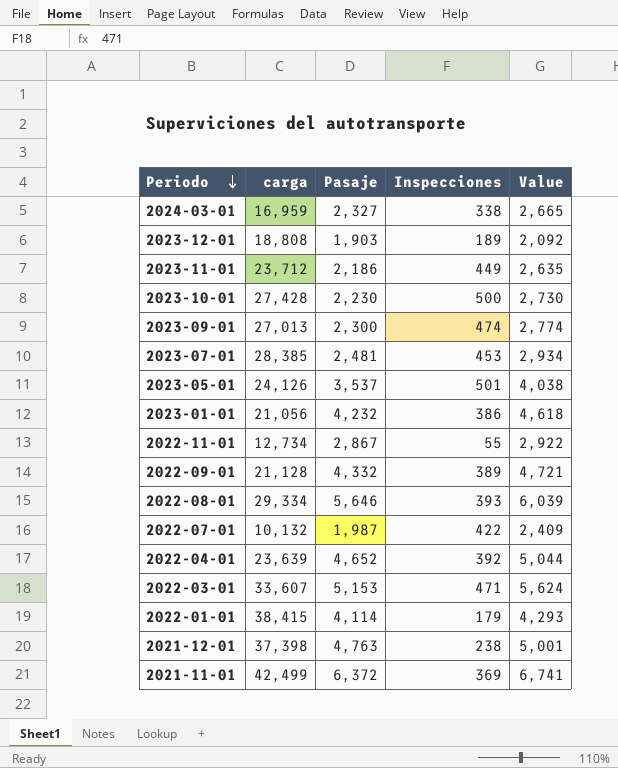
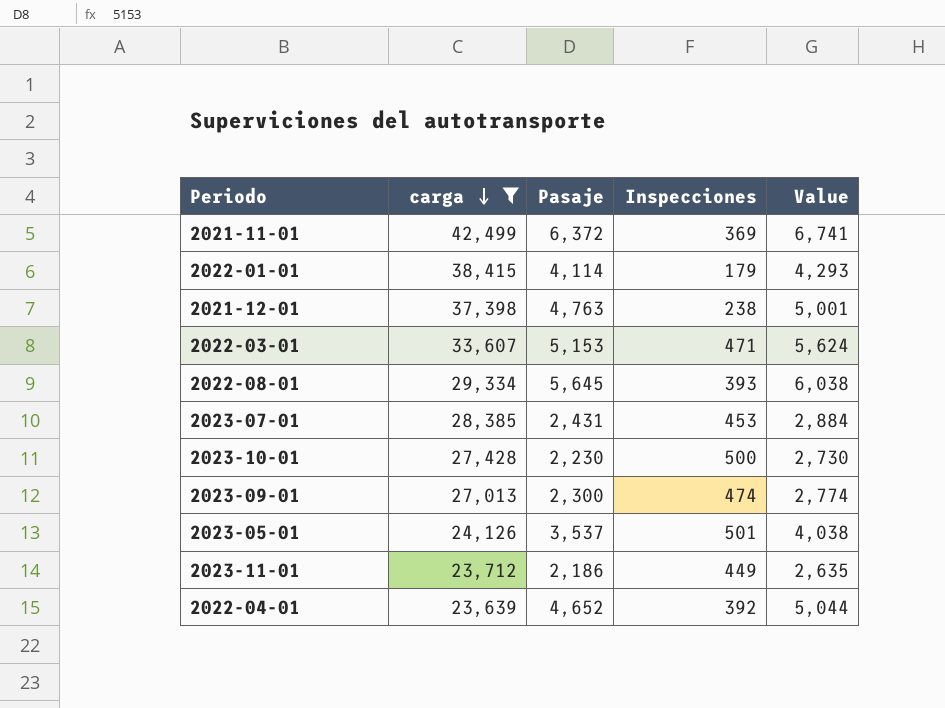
filter: none -> carga >= 23,639
row order: Periodo descending -> carga descending
2022-08-01 | Pasaje: 5,646 -> 5,645
2022-08-01 | Value: 6,039 -> 6,038
2023-07-01 | Pasaje: 2,481 -> 2,431
2023-07-01 | Value: 2,934 -> 2,884

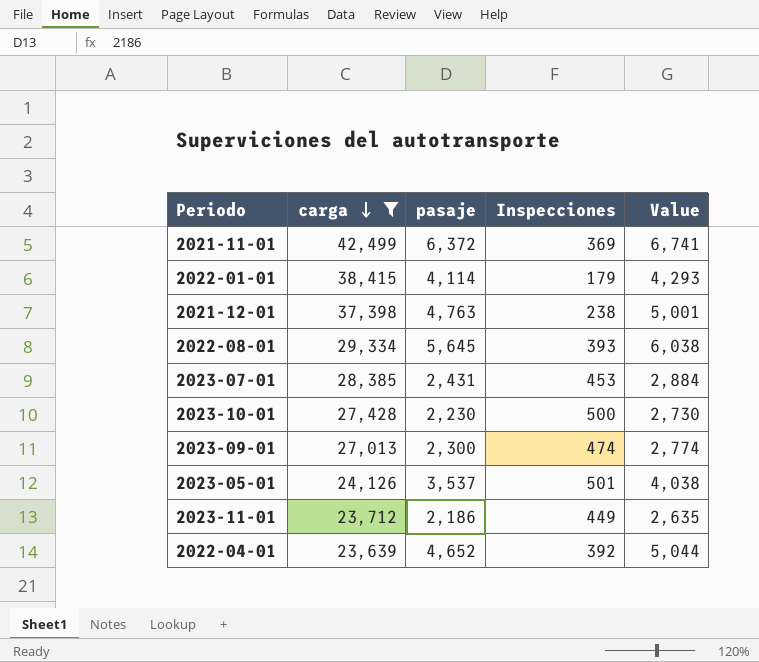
column name: Pasaje -> pasaje
row 2022-03-01: 33,607 | 5,153 | 471 | 5,624 -> none

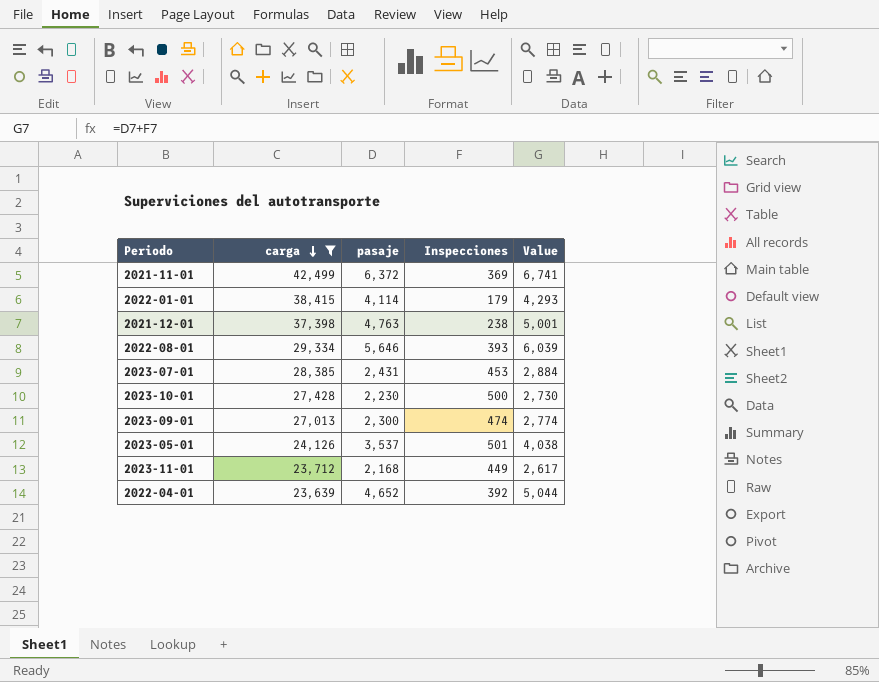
2022-08-01 | pasaje: 5,645 -> 5,646
2022-08-01 | Value: 6,038 -> 6,039
2023-11-01 | pasaje: 2,186 -> 2,168
2023-11-01 | Value: 2,635 -> 2,617

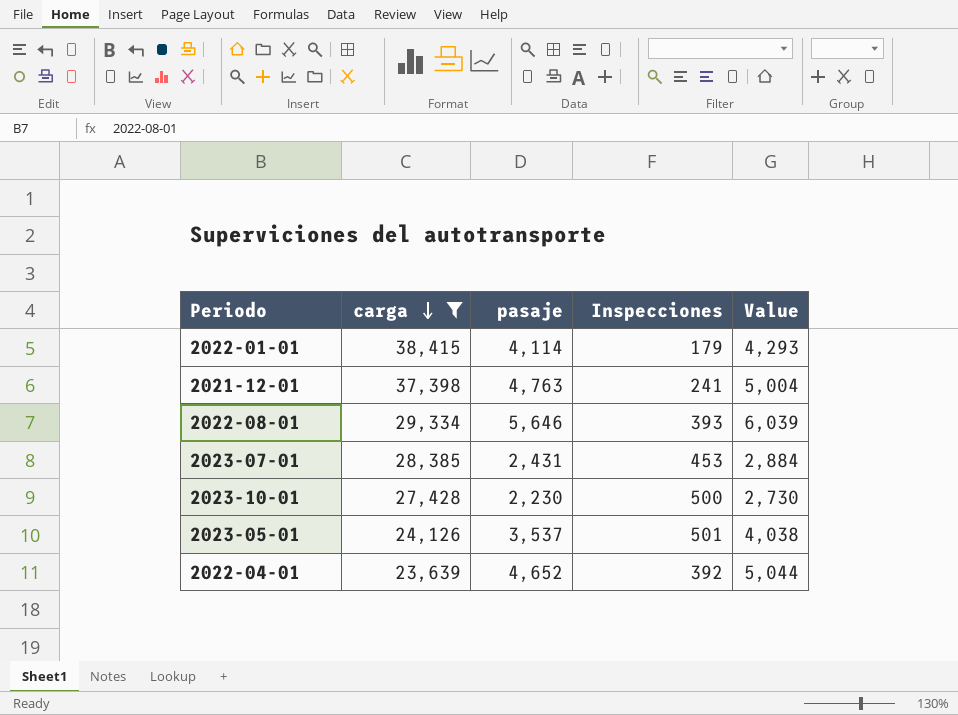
row 2021-11-01: 42,499 | 6,372 | 369 | 6,741 -> none
row 2023-09-01: 27,013 | 2,300 | 474 | 2,774 -> none
row 2023-11-01: 23,712 | 2,168 | 449 | 2,617 -> none
2021-12-01 | Inspecciones: 238 -> 241
2021-12-01 | Value: 5,001 -> 5,004

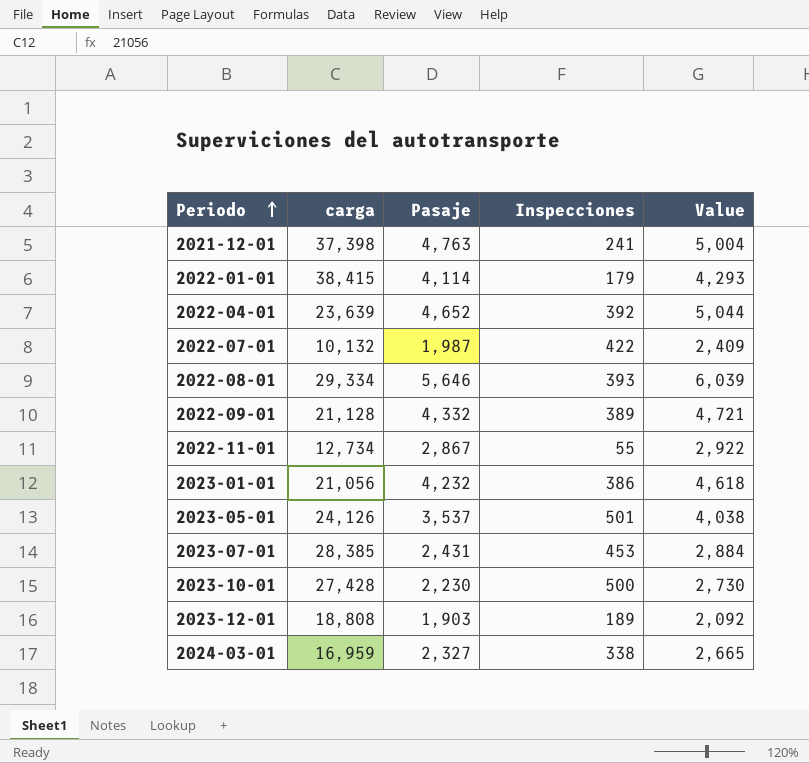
filter: carga >= 23,639 -> none
row order: carga descending -> Periodo ascending
column name: pasaje -> Pasaje

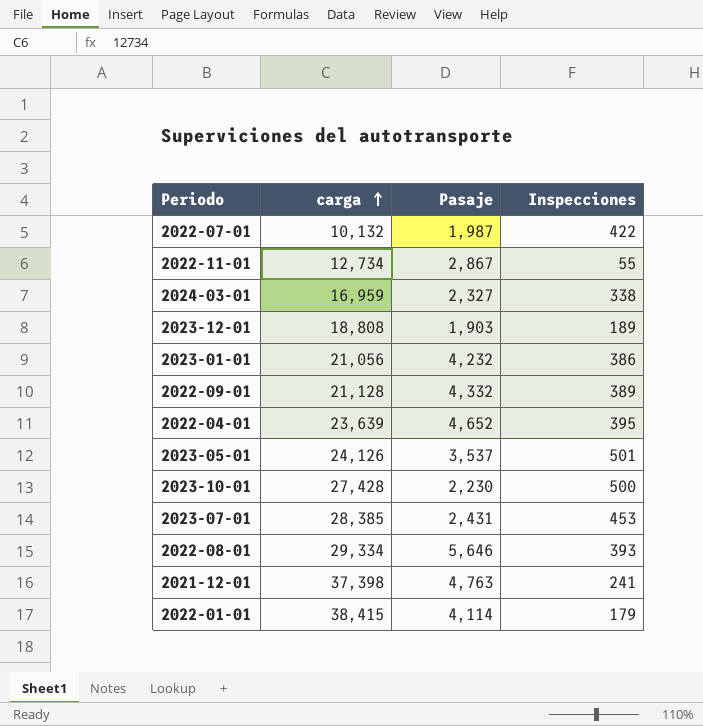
row order: Periodo ascending -> carga ascending
column Value | formula: [Pasaje] + [Inspecciones] -> none
2022-04-01 | Inspecciones: 392 -> 395

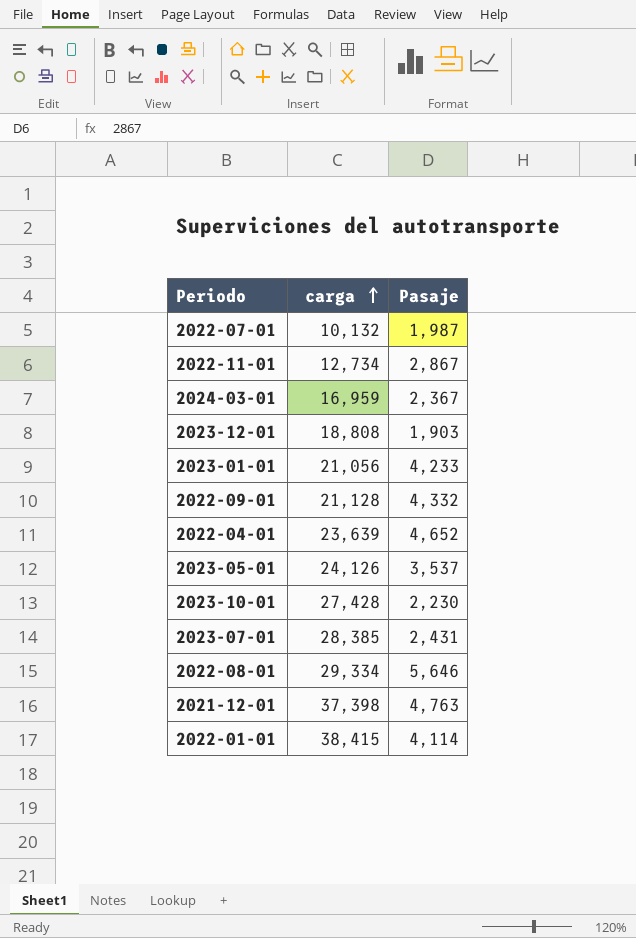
column Inspecciones | position: 4 -> none
2024-03-01 | Pasaje: 2,327 -> 2,367
2023-01-01 | Pasaje: 4,232 -> 4,233

